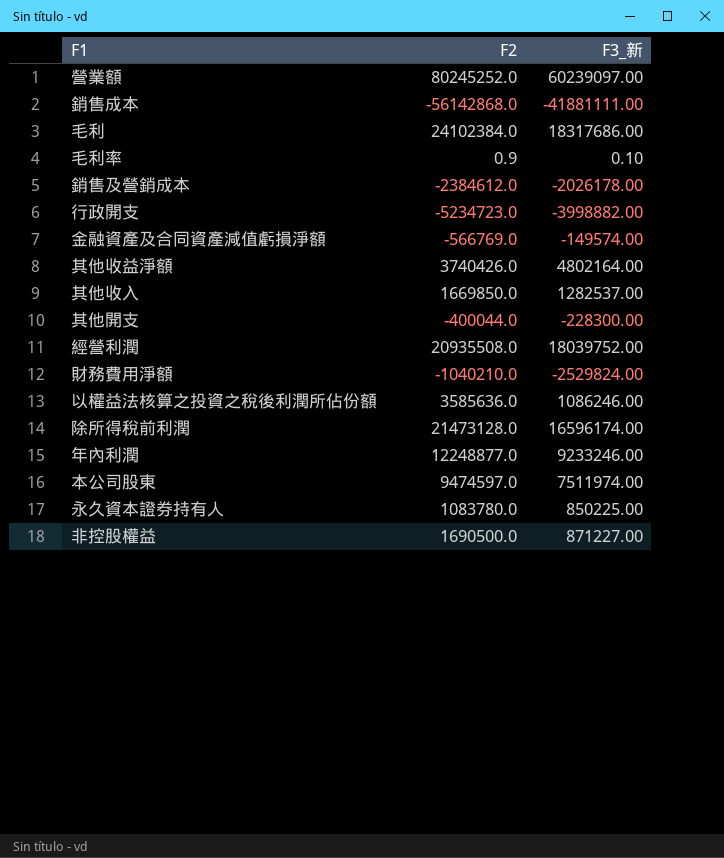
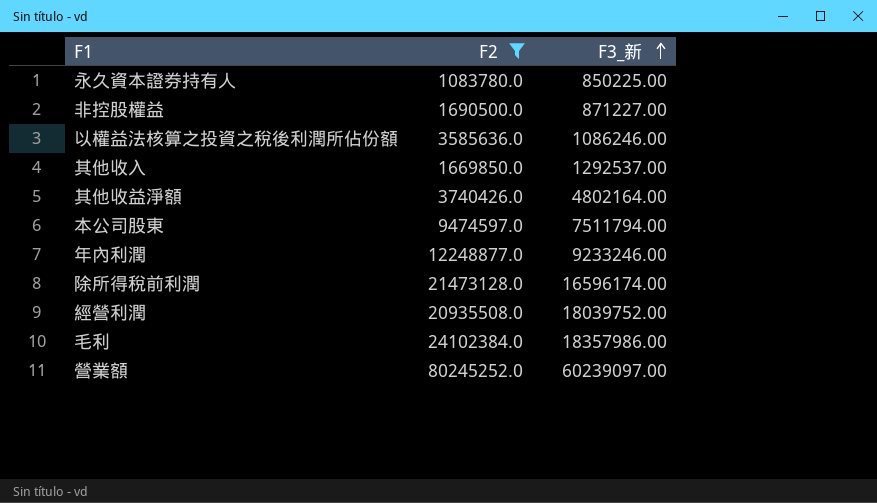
filter: none -> F2 >= 1083780.0
row order: none -> F3_新 ascending
其他收入 | F3_新: 1282537.00 -> 1292537.00
本公司股東 | F3_新: 7511974.00 -> 7511794.00
毛利 | F3_新: 18317686.00 -> 18357986.00

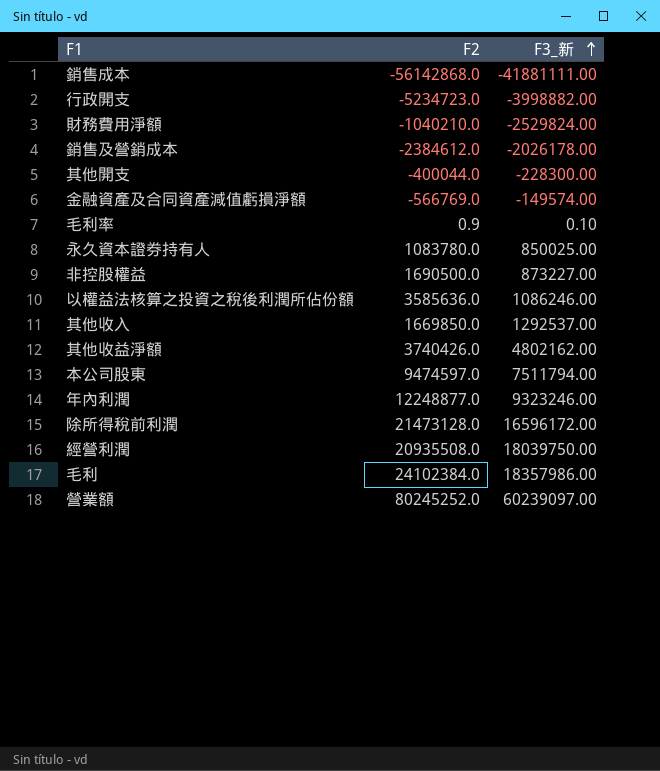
filter: F2 >= 1083780.0 -> none
永久資本證券持有人 | F3_新: 850225.00 -> 850025.00
非控股權益 | F3_新: 871227.00 -> 873227.00
其他收益淨額 | F3_新: 4802164.00 -> 4802162.00
年內利潤 | F3_新: 9233246.00 -> 9323246.00
除所得稅前利潤 | F3_新: 16596174.00 -> 16596172.00
經營利潤 | F3_新: 18039752.00 -> 18039750.00

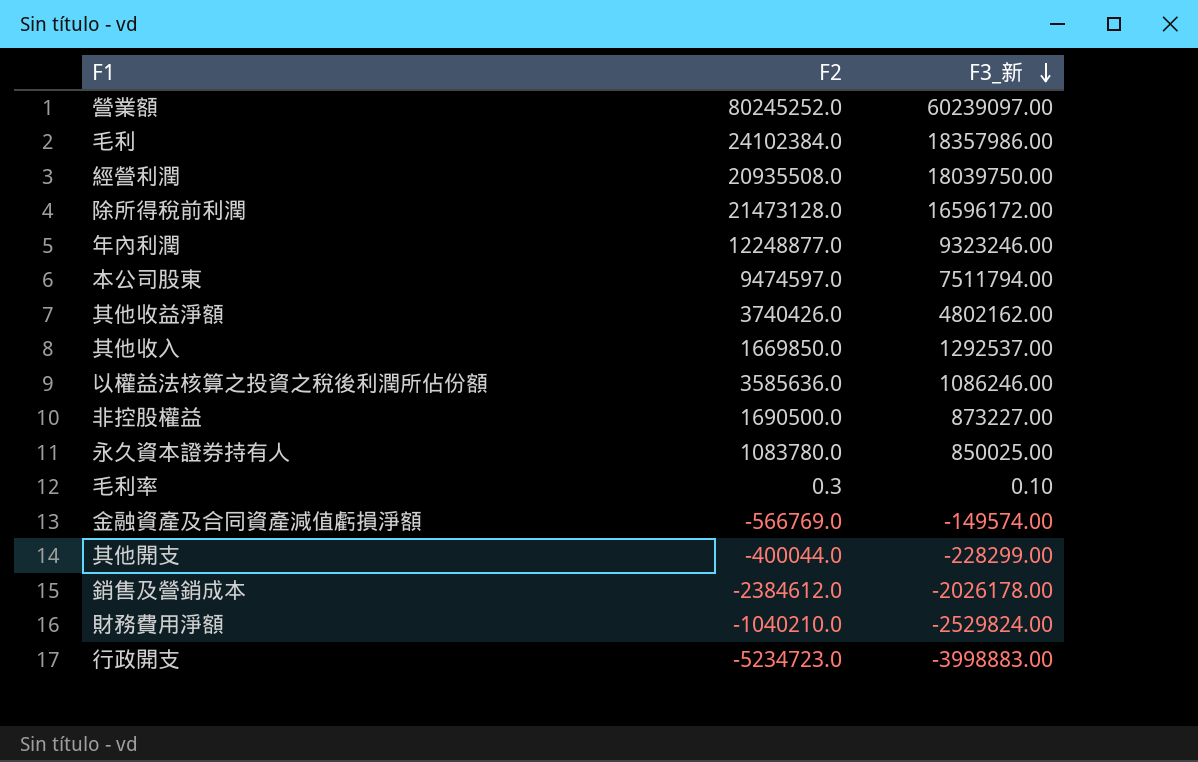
row order: F3_新 ascending -> F3_新 descending
row 銷售成本: -56142868.0 | -41881111.00 -> none
毛利率 | F2: 0.9 -> 0.3
其他開支 | F3_新: -228300.00 -> -228299.00
行政開支 | F3_新: -3998882.00 -> -3998883.00

